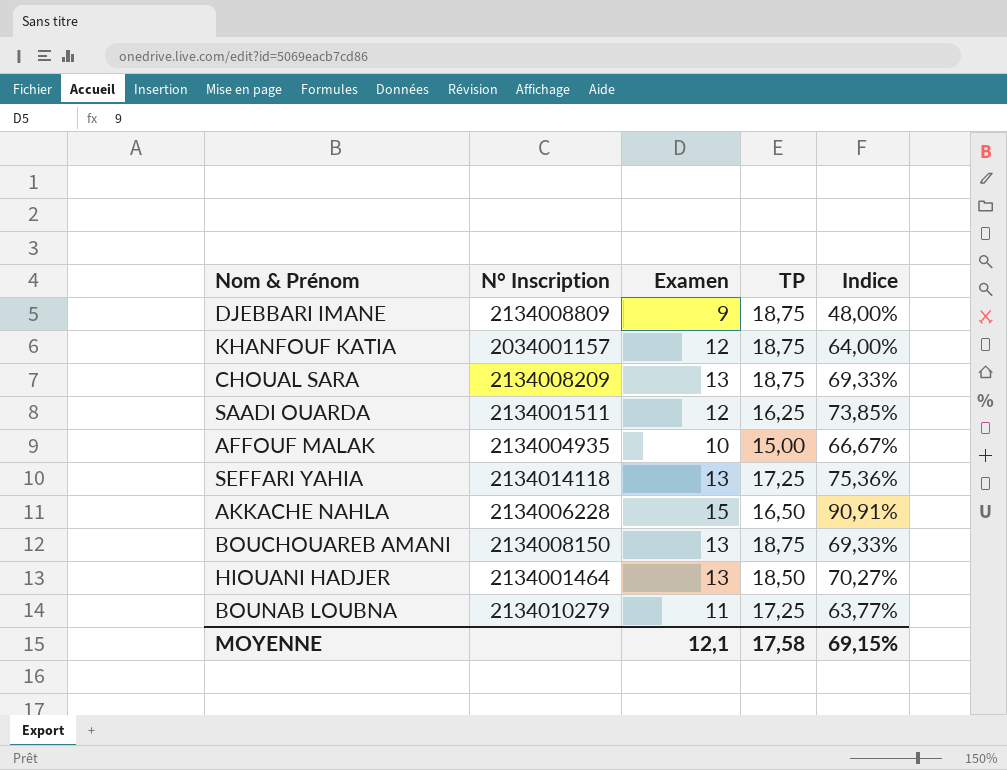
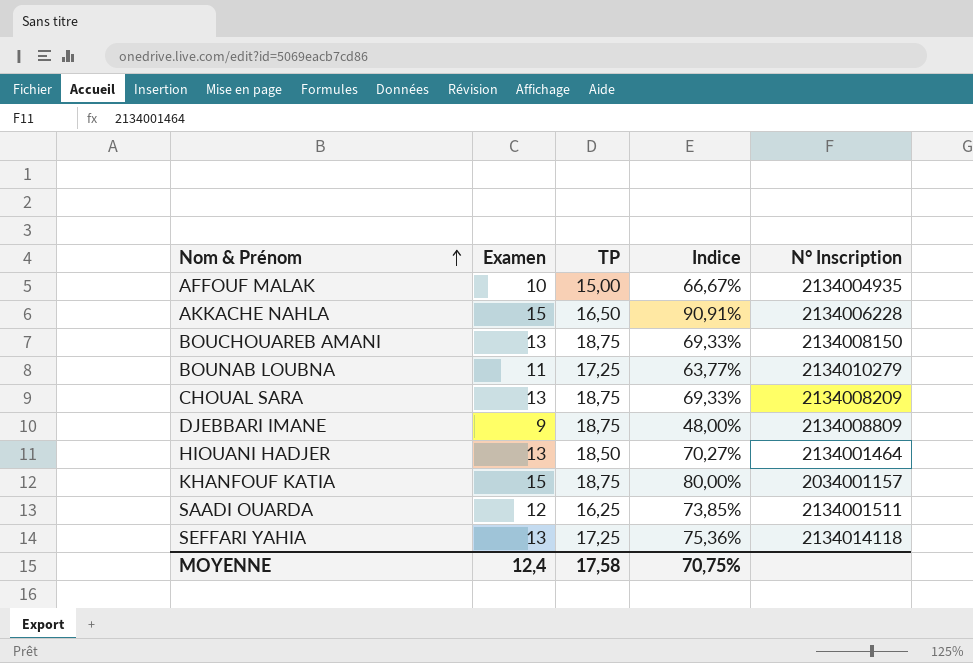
row order: none -> Nom & Prénom ascending
column N° Inscription | position: 2 -> 5
KHANFOUF KATIA | Examen: 12 -> 15
KHANFOUF KATIA | Indice: 64,00% -> 80,00%
MOYENNE | Examen: 12,1 -> 12,4
MOYENNE | Indice: 69,15% -> 70,75%

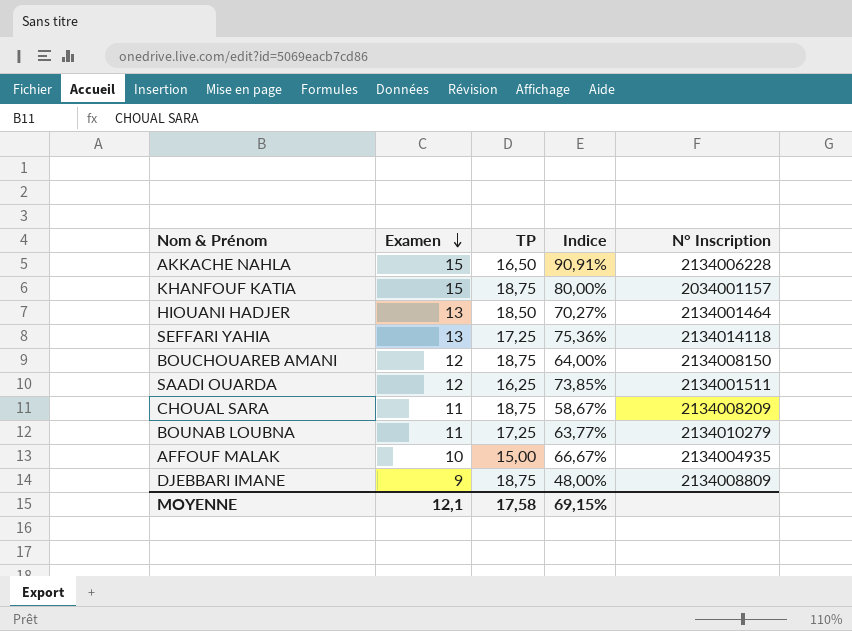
row order: Nom & Prénom ascending -> Examen descending
BOUCHOUAREB AMANI | Examen: 13 -> 12
BOUCHOUAREB AMANI | Indice: 69,33% -> 64,00%
CHOUAL SARA | Examen: 13 -> 11
CHOUAL SARA | Indice: 69,33% -> 58,67%
MOYENNE | Examen: 12,4 -> 12,1
MOYENNE | Indice: 70,75% -> 69,15%

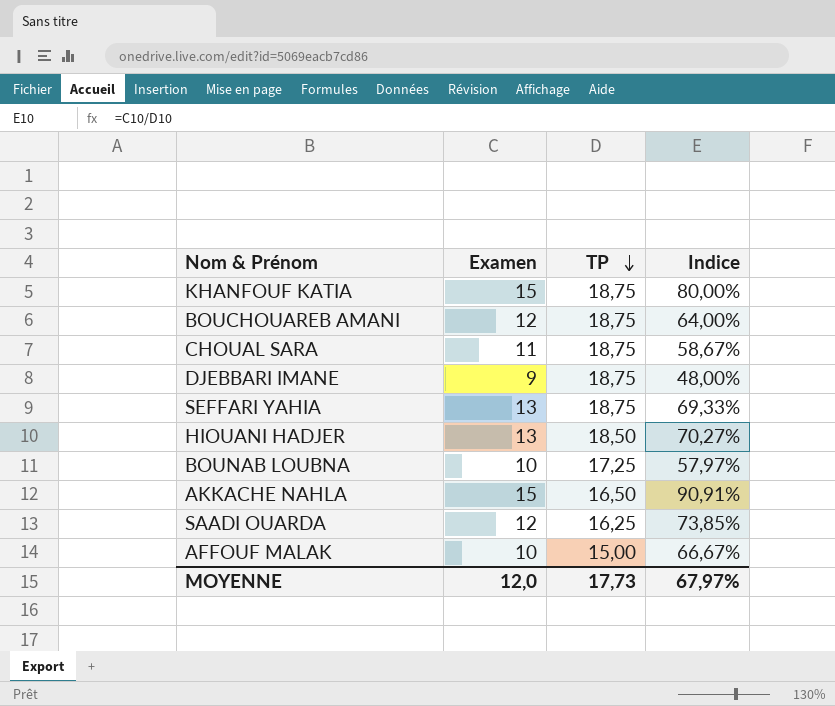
row order: Examen descending -> TP descending
column N° Inscription | position: 5 -> none
SEFFARI YAHIA | TP: 17,25 -> 18,75
SEFFARI YAHIA | Indice: 75,36% -> 69,33%
BOUNAB LOUBNA | Examen: 11 -> 10
BOUNAB LOUBNA | Indice: 63,77% -> 57,97%
MOYENNE | Examen: 12,1 -> 12,0
MOYENNE | TP: 17,58 -> 17,73
MOYENNE | Indice: 69,15% -> 67,97%

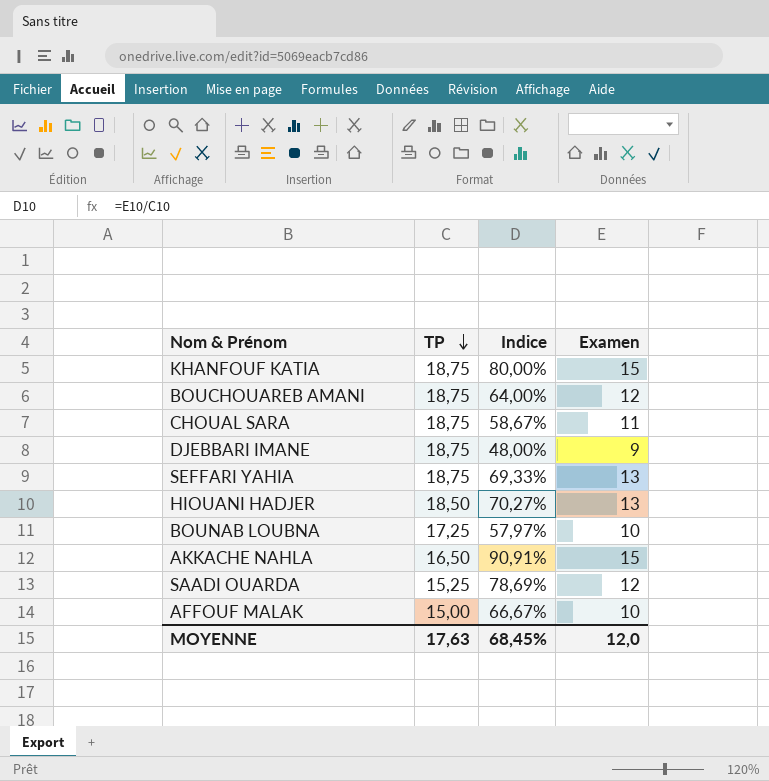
column Examen | position: 2 -> 4
SAADI OUARDA | TP: 16,25 -> 15,25
SAADI OUARDA | Indice: 73,85% -> 78,69%
MOYENNE | TP: 17,73 -> 17,63
MOYENNE | Indice: 67,97% -> 68,45%

